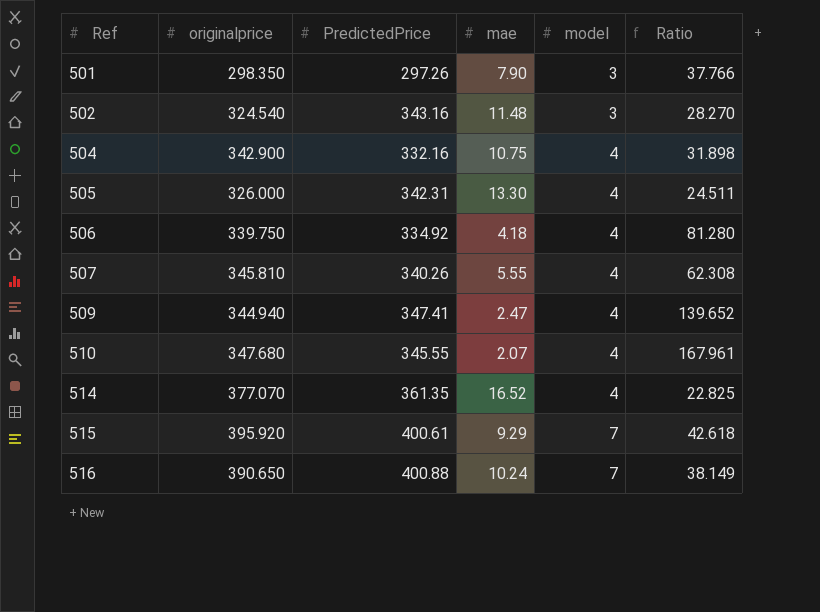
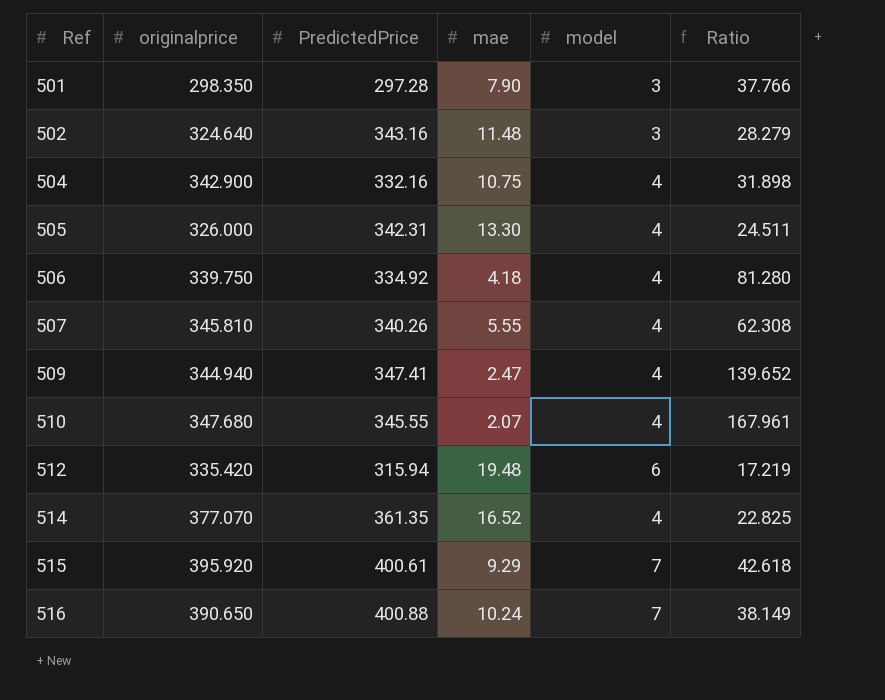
501 | PredictedPrice: 297.26 -> 297.28
502 | originalprice: 324.540 -> 324.640
502 | Ratio: 28.270 -> 28.279
row 512: none -> 335.420 | 315.94 | 19.48 | 6 | 17.219

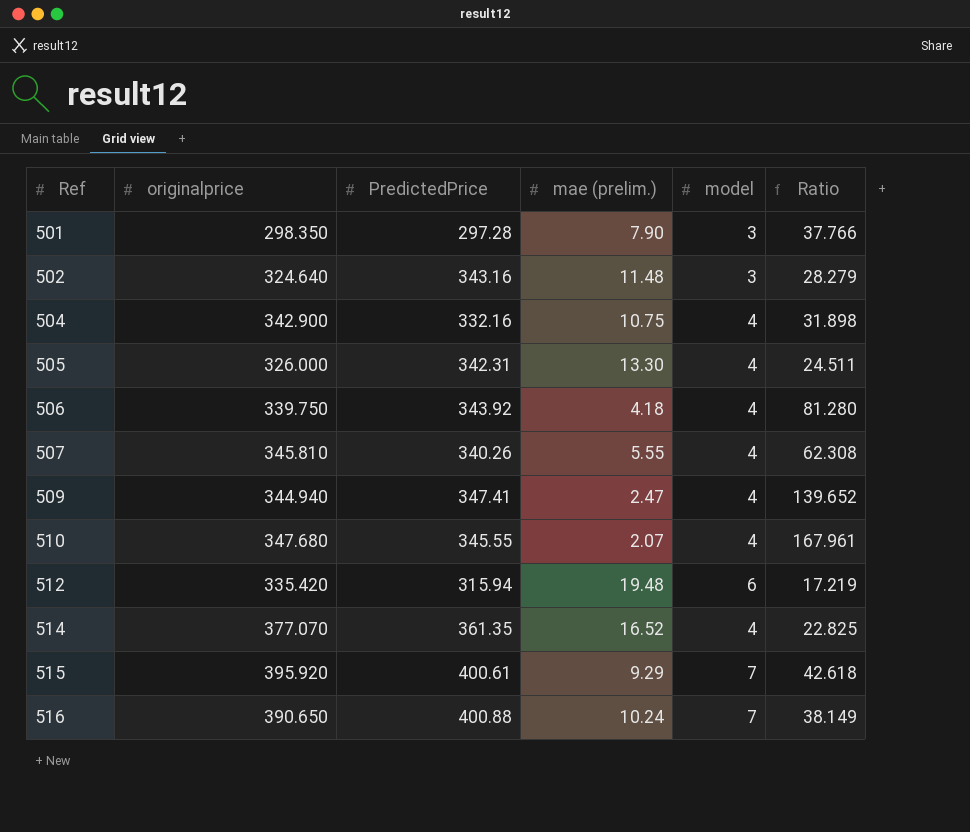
column name: mae -> mae (prelim.)
506 | PredictedPrice: 334.92 -> 343.92

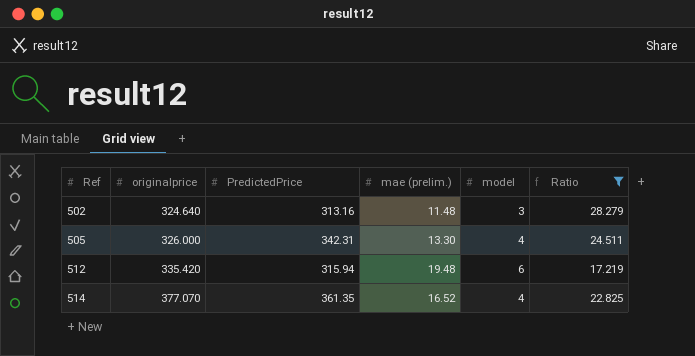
filter: none -> Ratio <= 28.279
502 | PredictedPrice: 343.16 -> 313.16

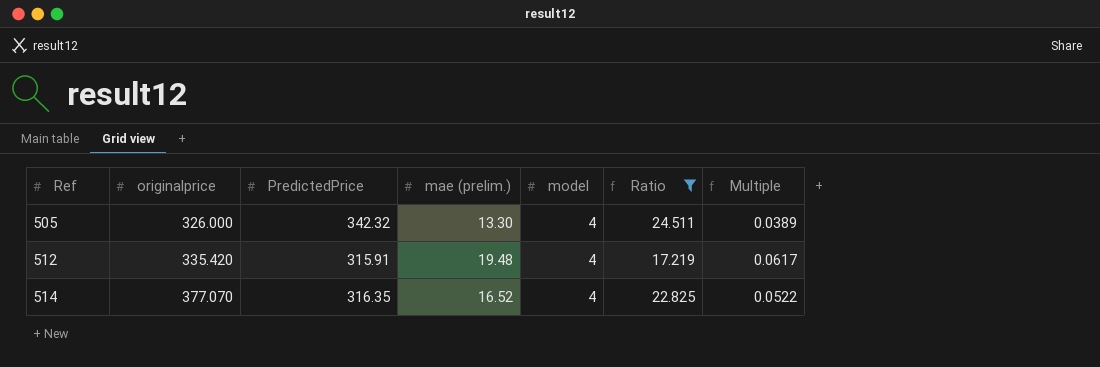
column Multiple | formula: none -> [mae (prelim.)] / [PredictedPrice]
row 502: 324.640 | 313.16 | 11.48 | 3 | 28.279 -> none
505 | PredictedPrice: 342.31 -> 342.32
512 | PredictedPrice: 315.94 -> 315.91
512 | model: 6 -> 4
514 | PredictedPrice: 361.35 -> 316.35

